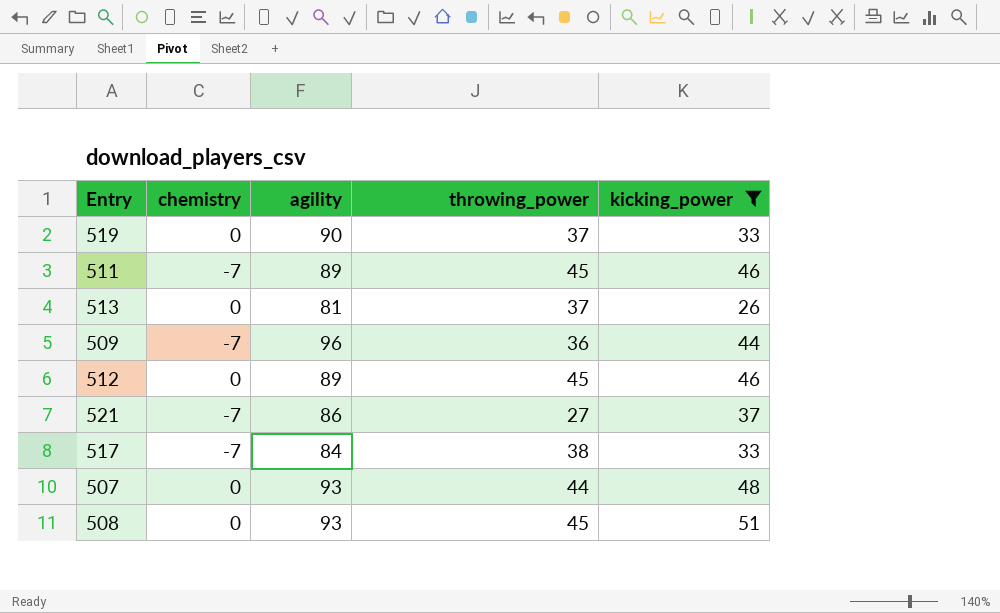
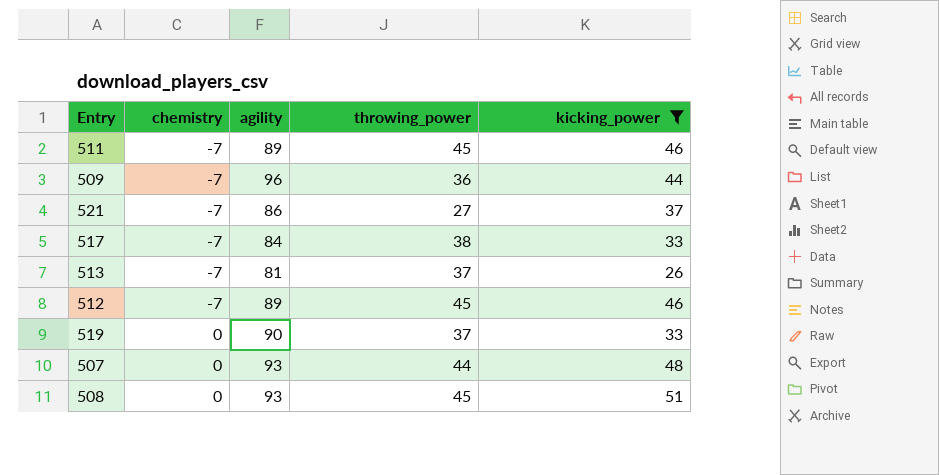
row order: none -> chemistry ascending
513 | chemistry: 0 -> -7
512 | chemistry: 0 -> -7

